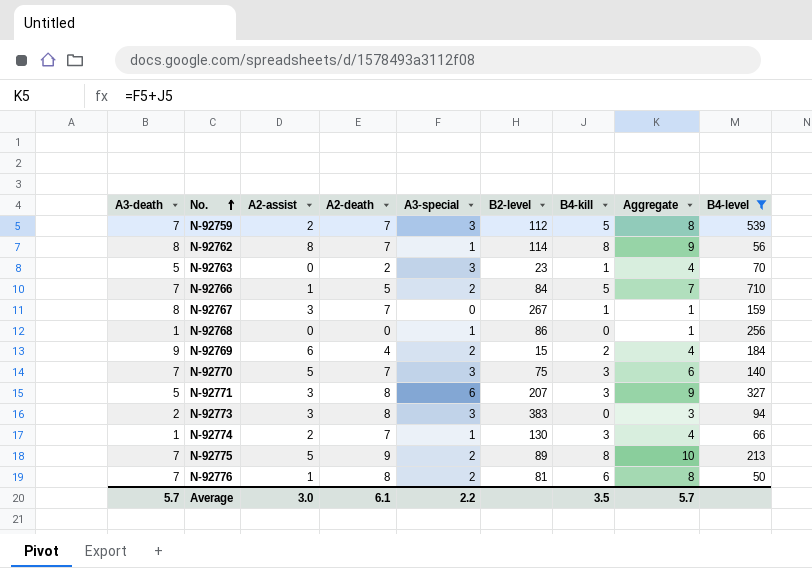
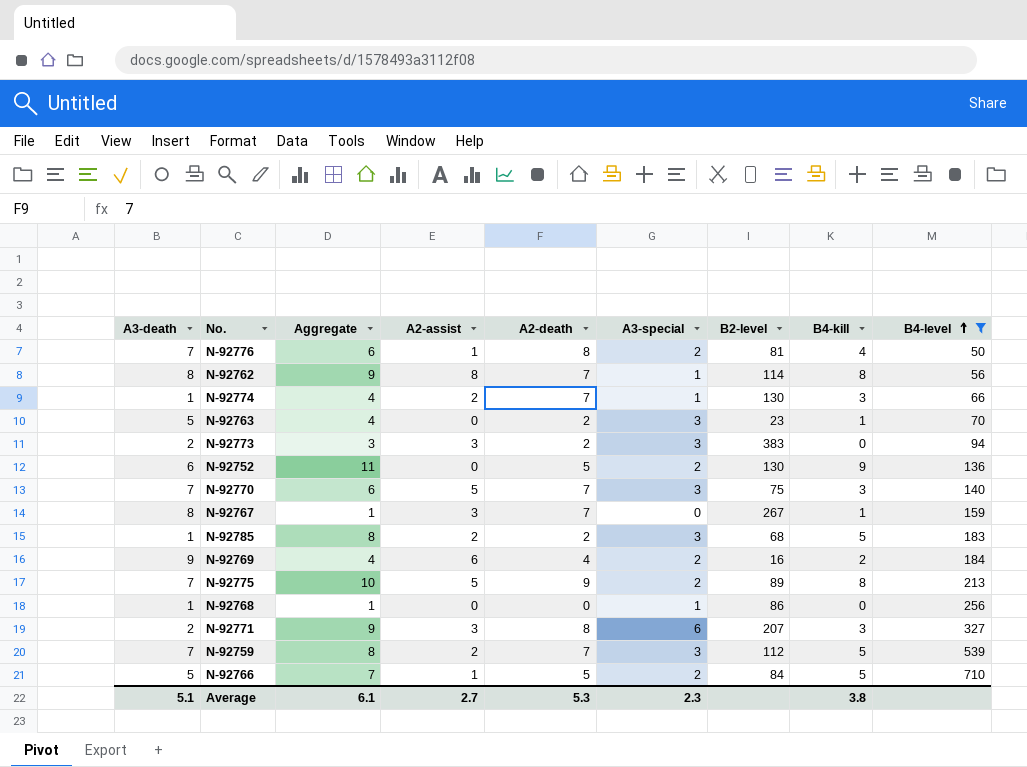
row order: No. ascending -> B4-level ascending
column Aggregate | position: 8 -> 3
N-92776 | Aggregate: 8 -> 6
N-92776 | B4-kill: 6 -> 4
N-92773 | A2-death: 8 -> 2
row N-92752: none -> 6 | 11 | 0 | 5 | 2 | 130 | 9 | 136
row N-92785: none -> 1 | 8 | 2 | 2 | 3 | 68 | 5 | 183
N-92769 | B2-level: 15 -> 16
N-92771 | A3-death: 5 -> 2
N-92766 | A3-death: 7 -> 5
Average | A3-death: 5.7 -> 5.1
Average | Aggregate: 5.7 -> 6.1
Average | A2-assist: 3.0 -> 2.7
Average | A2-death: 6.1 -> 5.3
Average | A3-special: 2.2 -> 2.3
Average | B4-kill: 3.5 -> 3.8

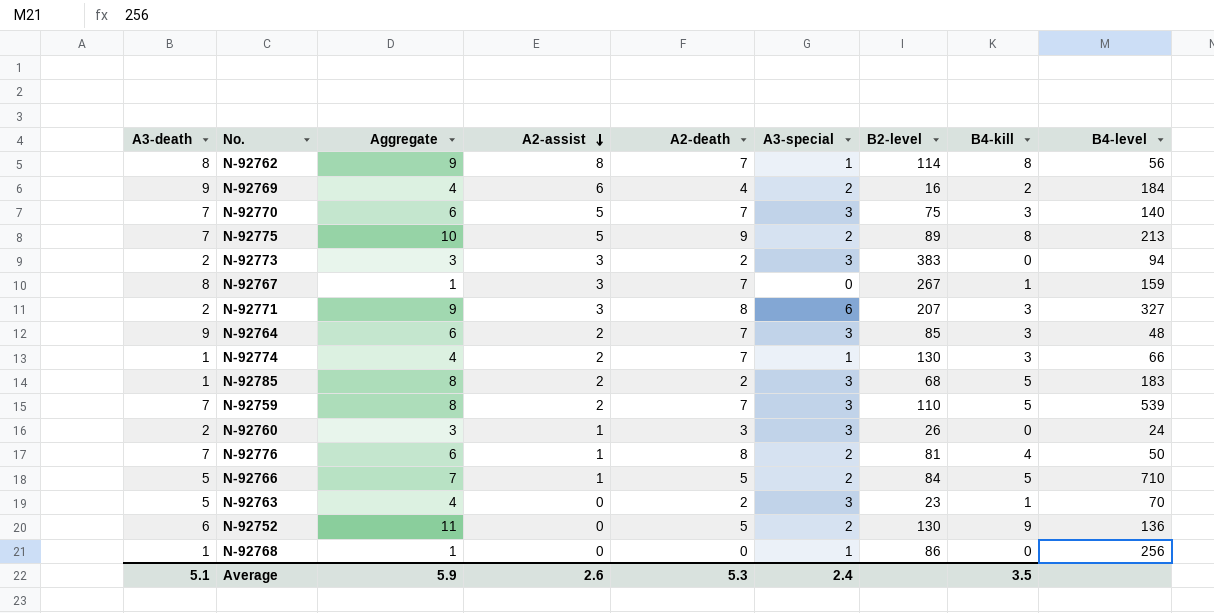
filter: B4-level >= 50 -> none
row order: B4-level ascending -> A2-assist descending
N-92759 | B2-level: 112 -> 110
Average | Aggregate: 6.1 -> 5.9
Average | A2-assist: 2.7 -> 2.6
Average | A3-special: 2.3 -> 2.4
Average | B4-kill: 3.8 -> 3.5

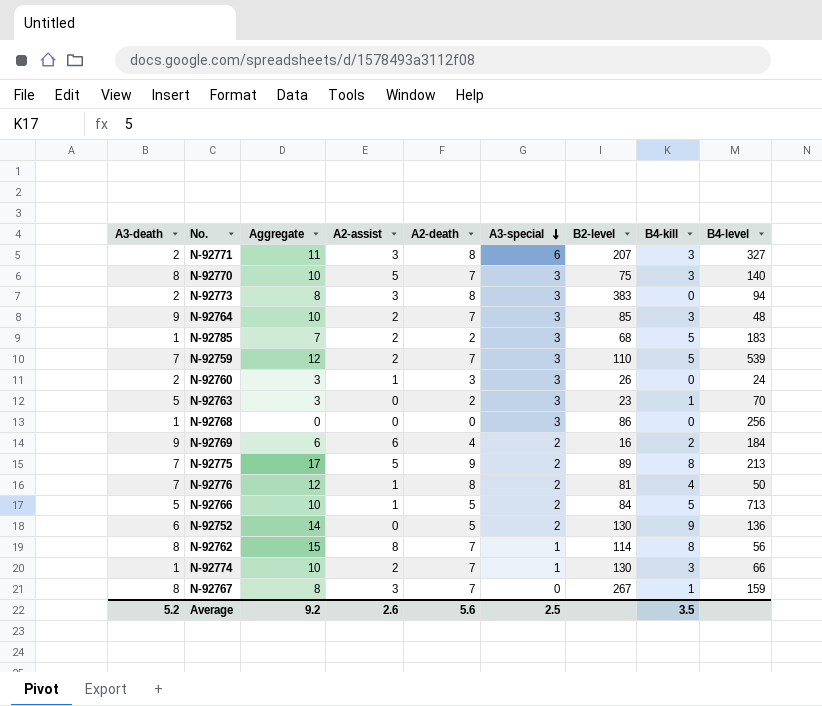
row order: A2-assist descending -> A3-special descending
column Aggregate | formula: [A3-special] + [B4-kill] -> [A2-death] + [B4-kill]
N-92770 | A3-death: 7 -> 8
N-92773 | A2-death: 2 -> 8
N-92768 | A3-special: 1 -> 3
N-92766 | B4-level: 710 -> 713
Average | A3-death: 5.1 -> 5.2
Average | Aggregate: 5.9 -> 9.2
Average | A2-death: 5.3 -> 5.6
Average | A3-special: 2.4 -> 2.5

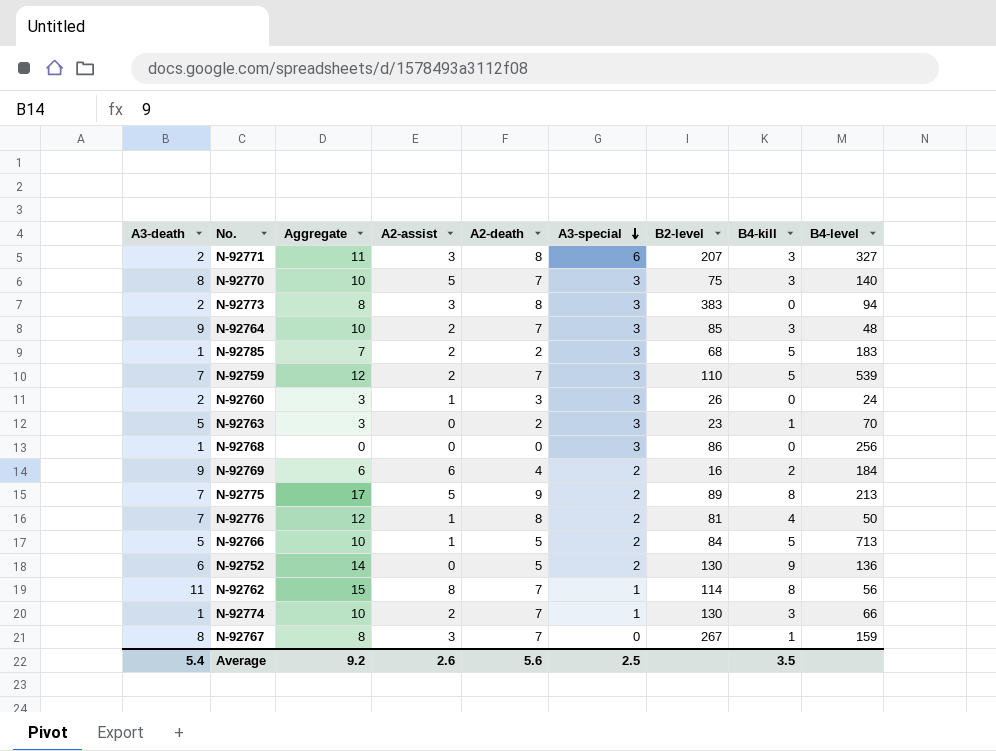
N-92762 | A3-death: 8 -> 11
Average | A3-death: 5.2 -> 5.4

